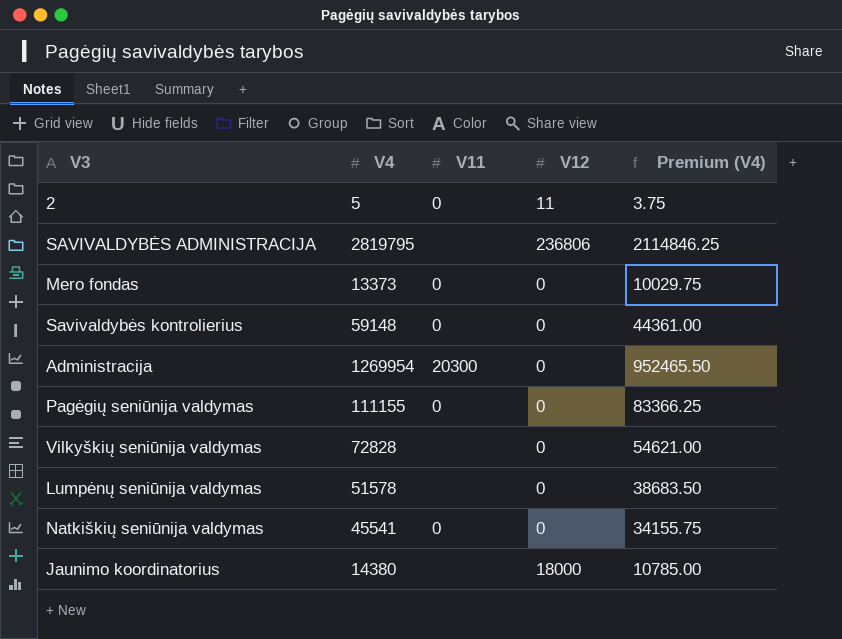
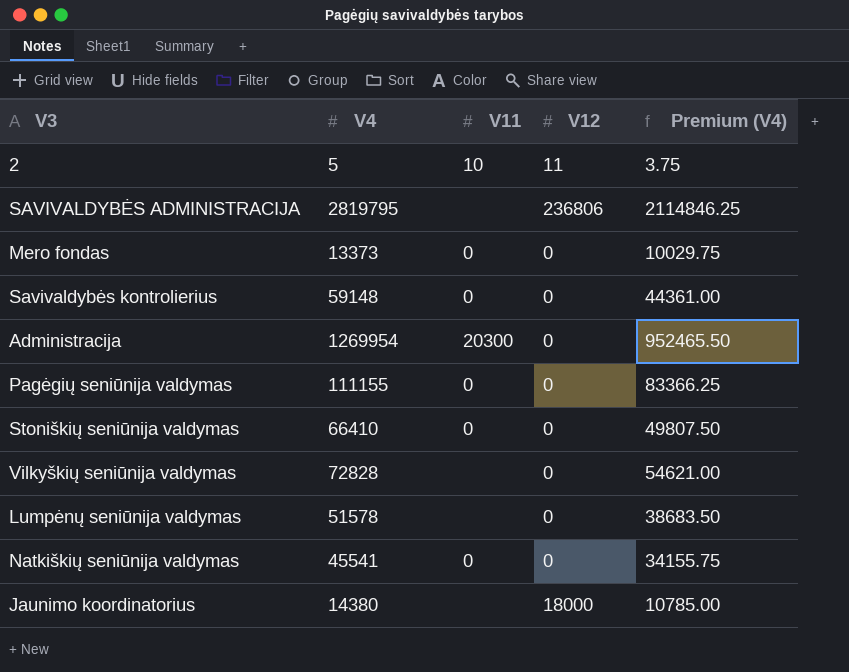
2 | V11: 0 -> 10
row Stoniškių seniūnija valdymas: none -> 66410 | 0 | 0 | 49807.50

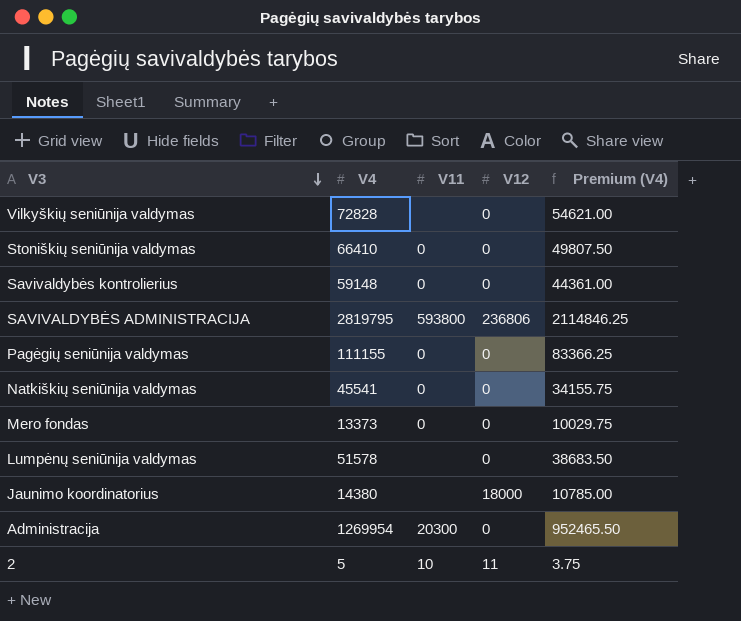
row order: none -> V3 descending
SAVIVALDYBĖS ADMINISTRACIJA | V11: none -> 593800

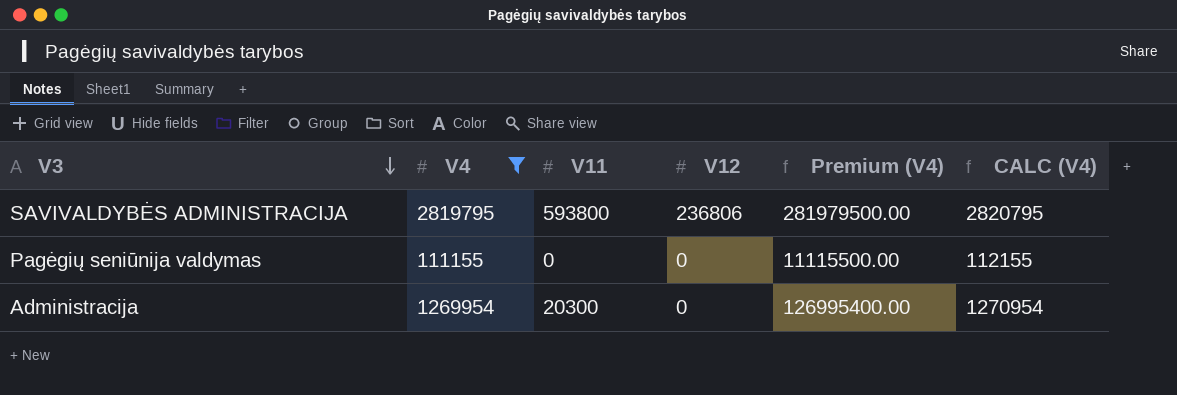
filter: none -> V4 >= 111155
column Premium (V4) | formula: [V4] * 0.75 -> [V4] * 100
column CALC (V4) | formula: none -> [V4] + 1000

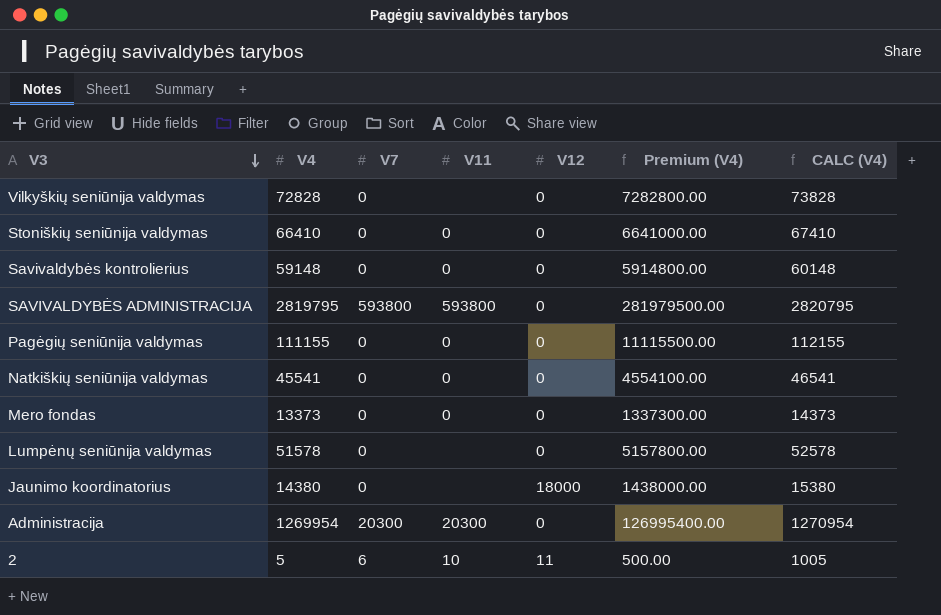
filter: V4 >= 111155 -> none
column V7 | position: none -> 3
SAVIVALDYBĖS ADMINISTRACIJA | V12: 236806 -> 0

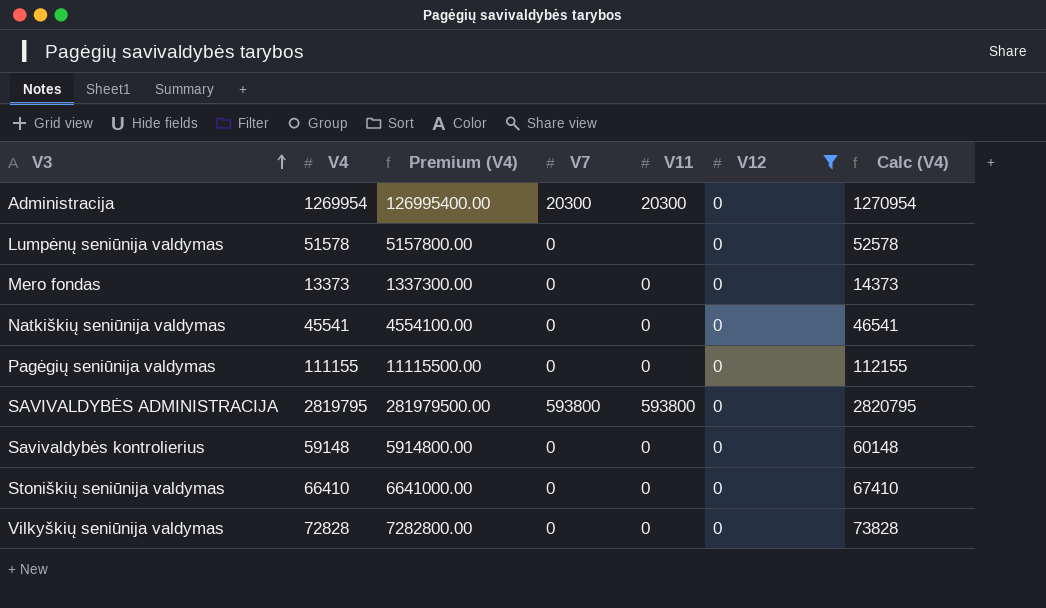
filter: none -> V12 = 0
row order: V3 descending -> V3 ascending
column Premium (V4) | position: 6 -> 3
column name: CALC (V4) -> Calc (V4)
Vilkyškių seniūnija valdymas | V11: none -> 0

